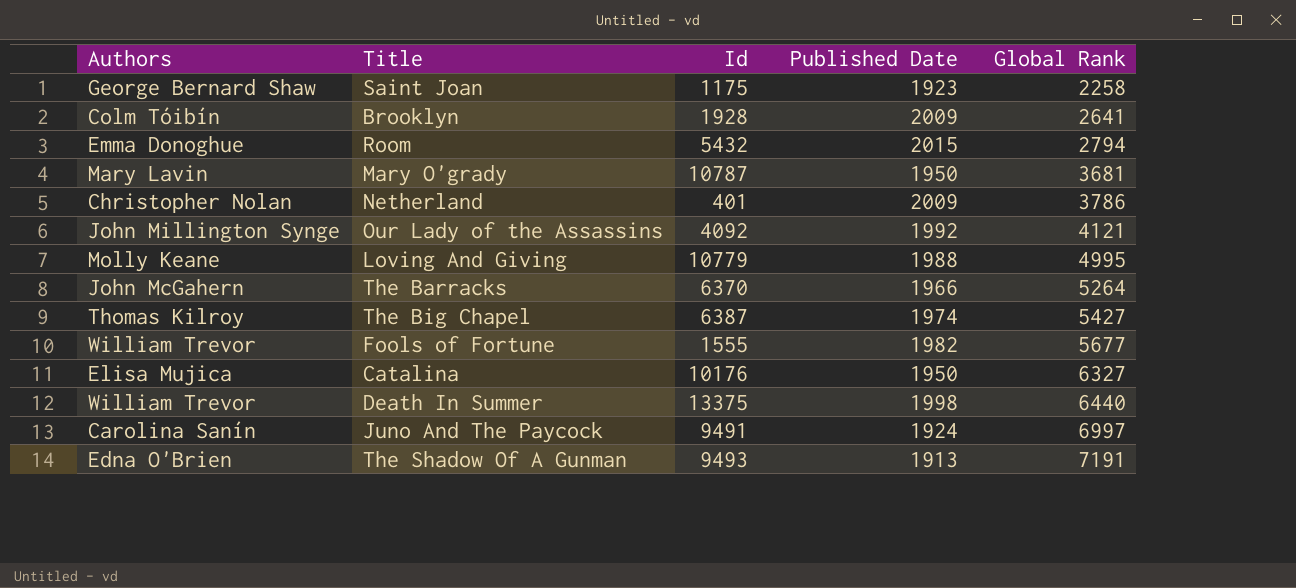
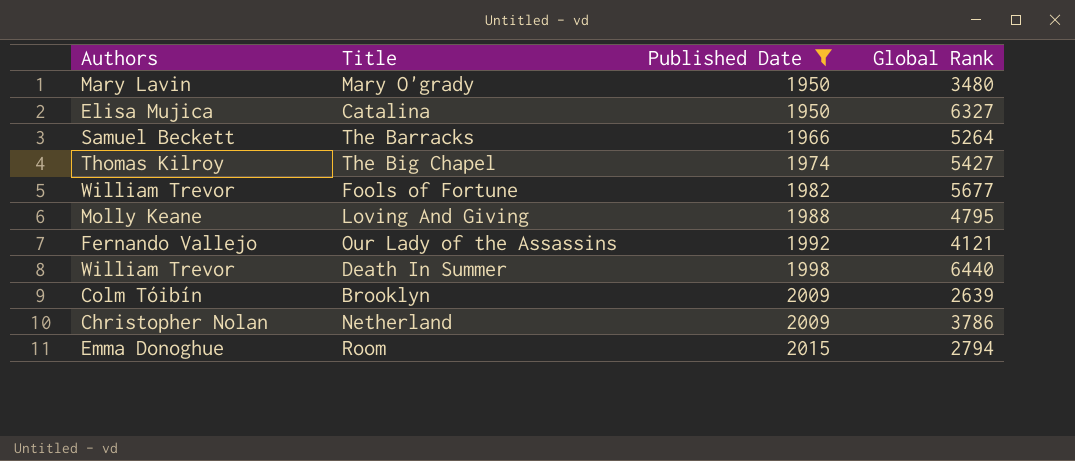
filter: none -> Published Date >= 1950
row order: Global Rank ascending -> Published Date ascending
column Id | position: 3 -> none
Mary O'grady | Global Rank: 3681 -> 3480
The Barracks | Authors: John McGahern -> Samuel Beckett
Loving And Giving | Global Rank: 4995 -> 4795
Our Lady of the Assassins | Authors: John Millington Synge -> Fernando Vallejo
Brooklyn | Global Rank: 2641 -> 2639

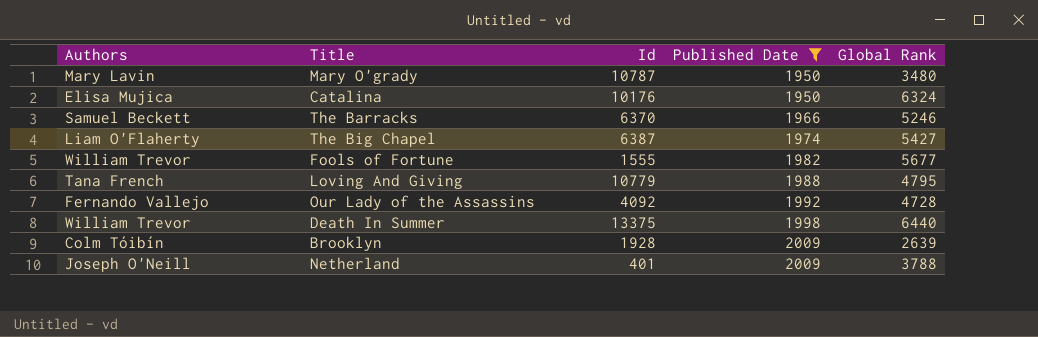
column Id | position: none -> 3
row Room: Emma Donoghue | 2015 | 2794 -> none
Catalina | Global Rank: 6327 -> 6324
The Barracks | Global Rank: 5264 -> 5246
The Big Chapel | Authors: Thomas Kilroy -> Liam O'Flaherty
Loving And Giving | Authors: Molly Keane -> Tana French
Our Lady of the Assassins | Global Rank: 4121 -> 4728
Netherland | Authors: Christopher Nolan -> Joseph O'Neill
Netherland | Global Rank: 3786 -> 3788

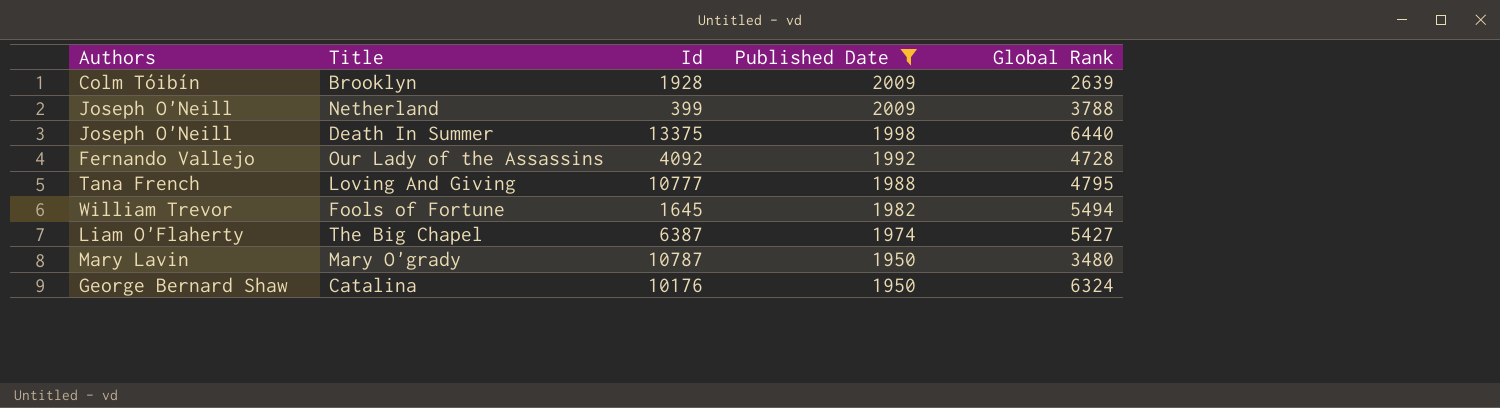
row order: Published Date ascending -> Published Date descending
row The Barracks: Samuel Beckett | 6370 | 1966 | 5246 -> none
Netherland | Id: 401 -> 399
Death In Summer | Authors: William Trevor -> Joseph O'Neill
Loving And Giving | Id: 10779 -> 10777
Fools of Fortune | Id: 1555 -> 1645
Fools of Fortune | Global Rank: 5677 -> 5494
Catalina | Authors: Elisa Mujica -> George Bernard Shaw

